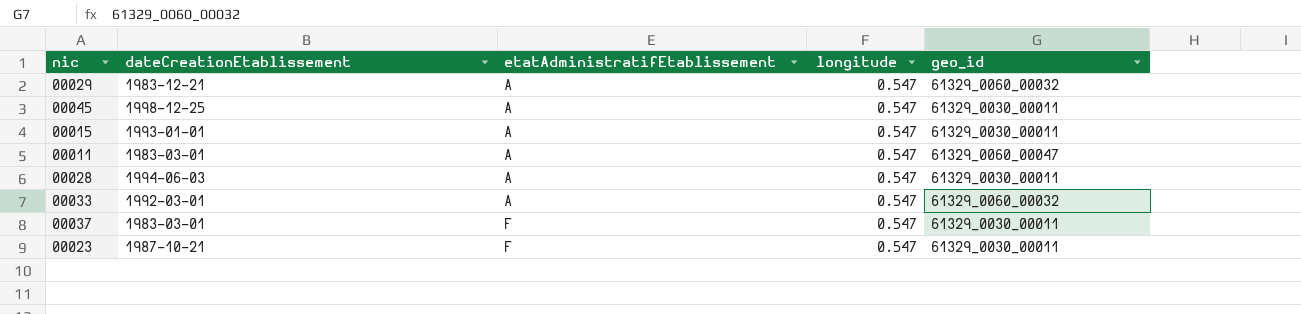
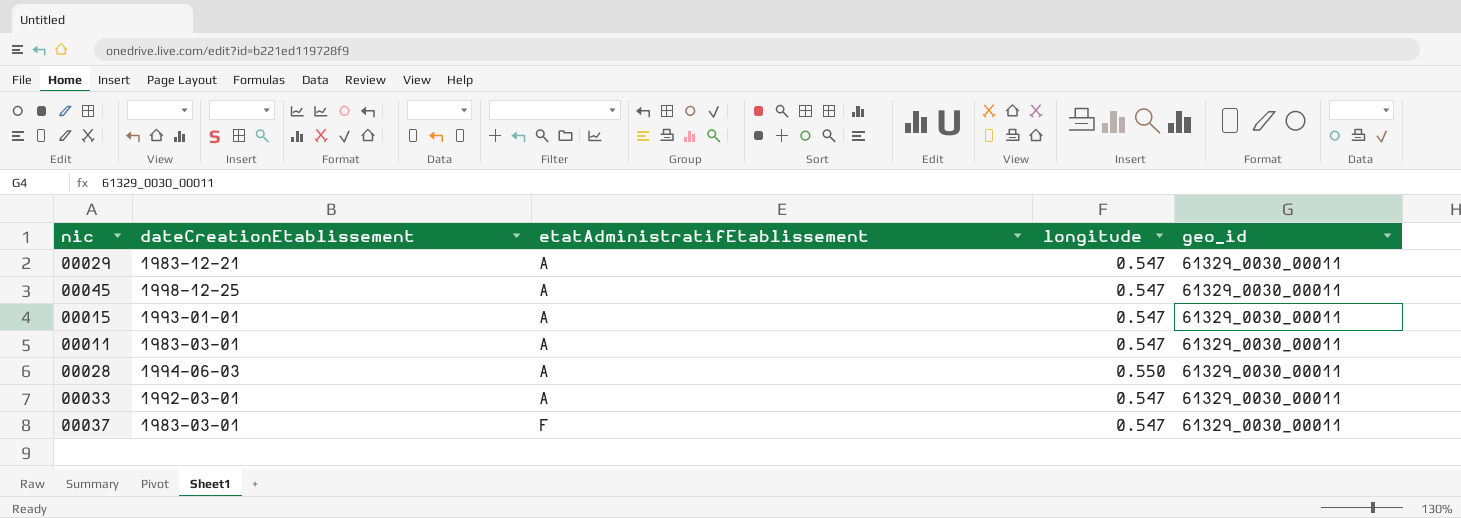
row 00023: 1987-10-21 | F | 0.547 | 61329_0030_00011 -> none
00029 | geo_id: 61329_0060_00032 -> 61329_0030_00011
00011 | geo_id: 61329_0060_00047 -> 61329_0030_00011
00028 | longitude: 0.547 -> 0.550
00033 | geo_id: 61329_0060_00032 -> 61329_0030_00011

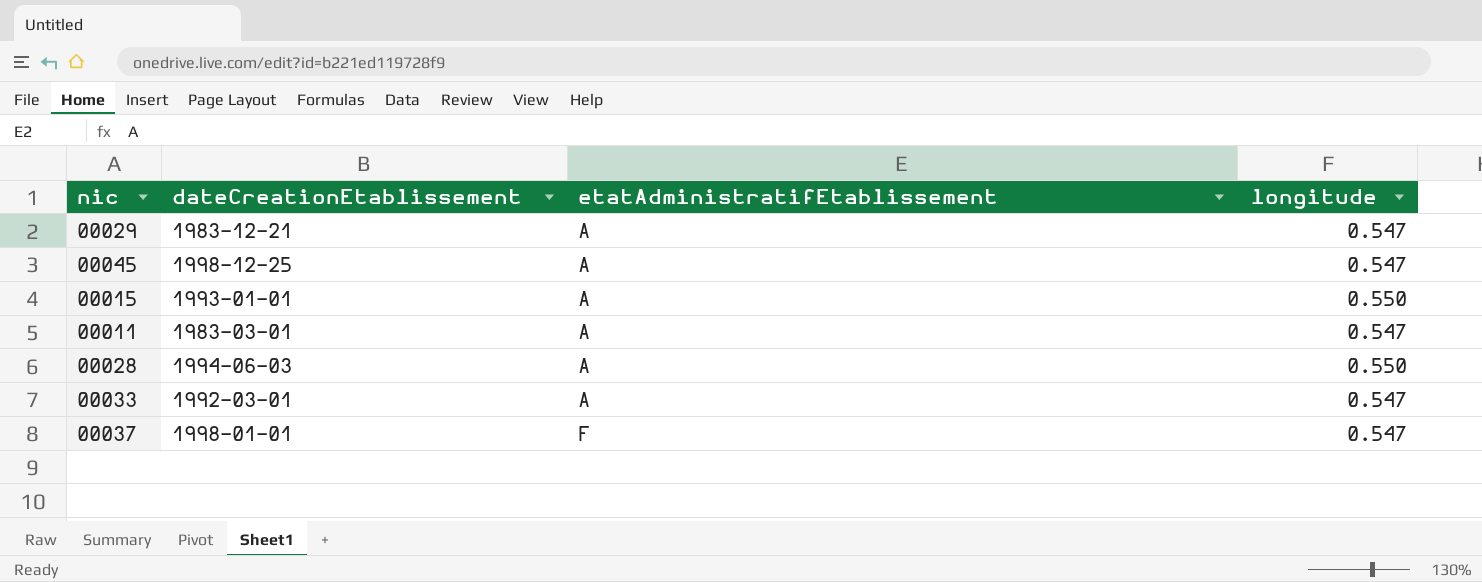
column geo_id | position: 5 -> none
00015 | longitude: 0.547 -> 0.550
00037 | dateCreationEtablissement: 1983-03-01 -> 1998-01-01

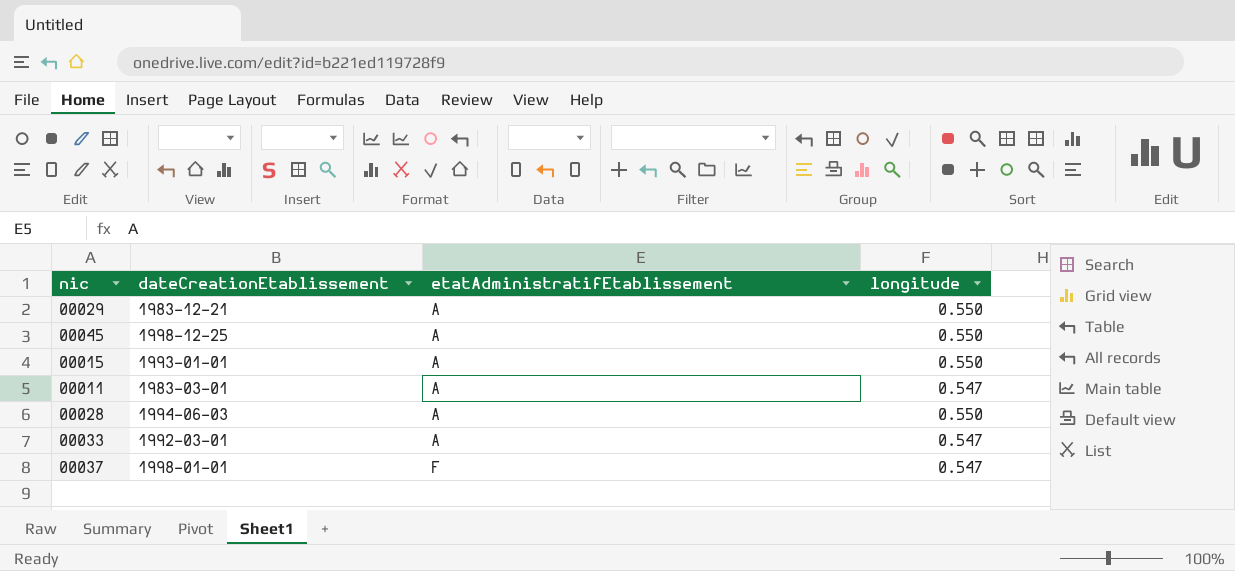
00029 | longitude: 0.547 -> 0.550
00045 | longitude: 0.547 -> 0.550

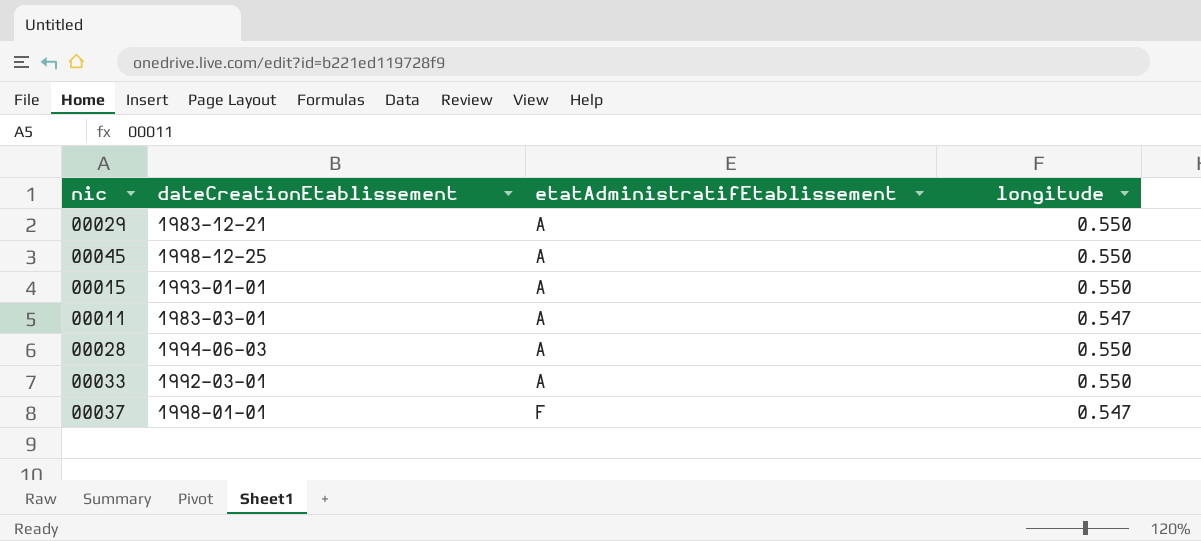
00033 | longitude: 0.547 -> 0.550

